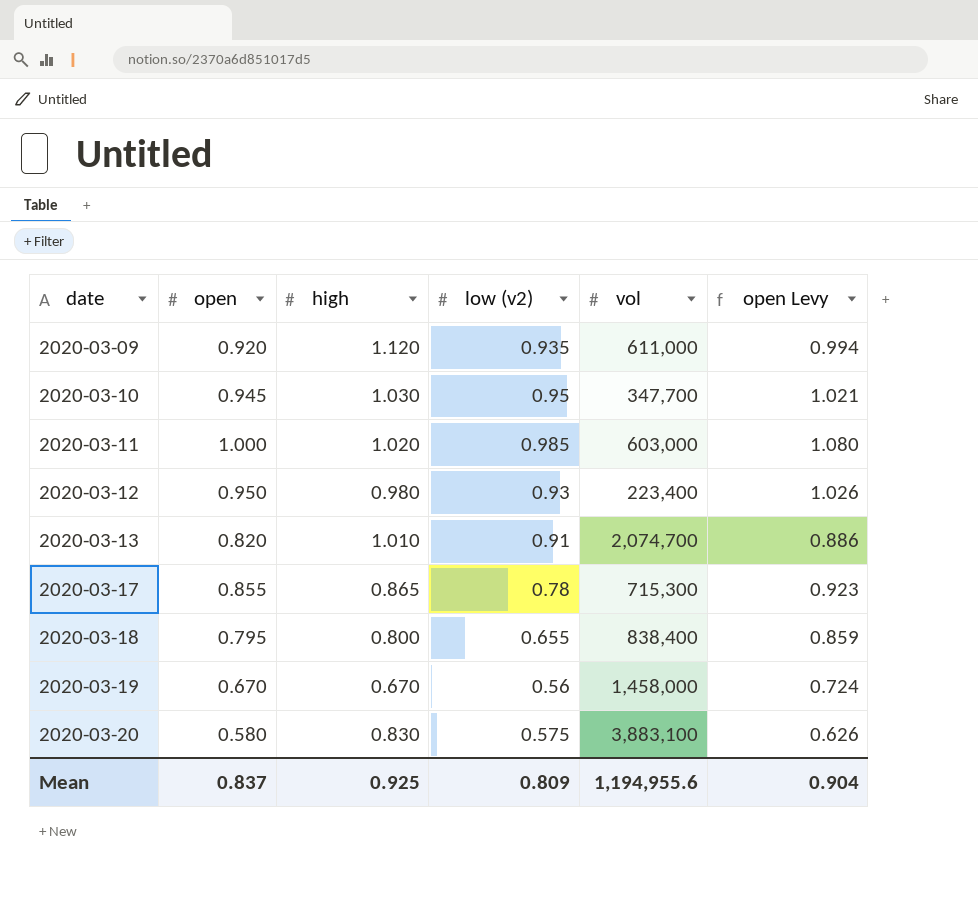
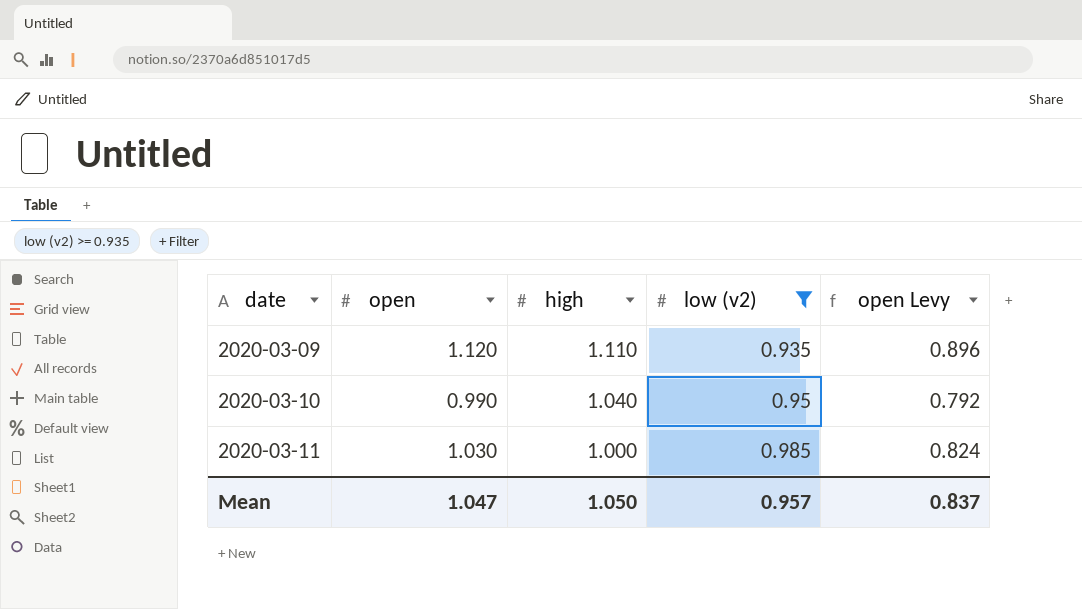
filter: none -> low (v2) >= 0.935
column vol | position: 5 -> none
column open Levy | formula: [open] * 1.08 -> [open] * 0.8
2020-03-09 | open: 0.920 -> 1.120
2020-03-09 | high: 1.120 -> 1.110
2020-03-10 | open: 0.945 -> 0.990
2020-03-10 | high: 1.030 -> 1.040
2020-03-11 | open: 1.000 -> 1.030
2020-03-11 | high: 1.020 -> 1.000
Mean | open: 0.837 -> 1.047
Mean | high: 0.925 -> 1.050
Mean | low (v2): 0.809 -> 0.957
Mean | open Levy: 0.904 -> 0.837

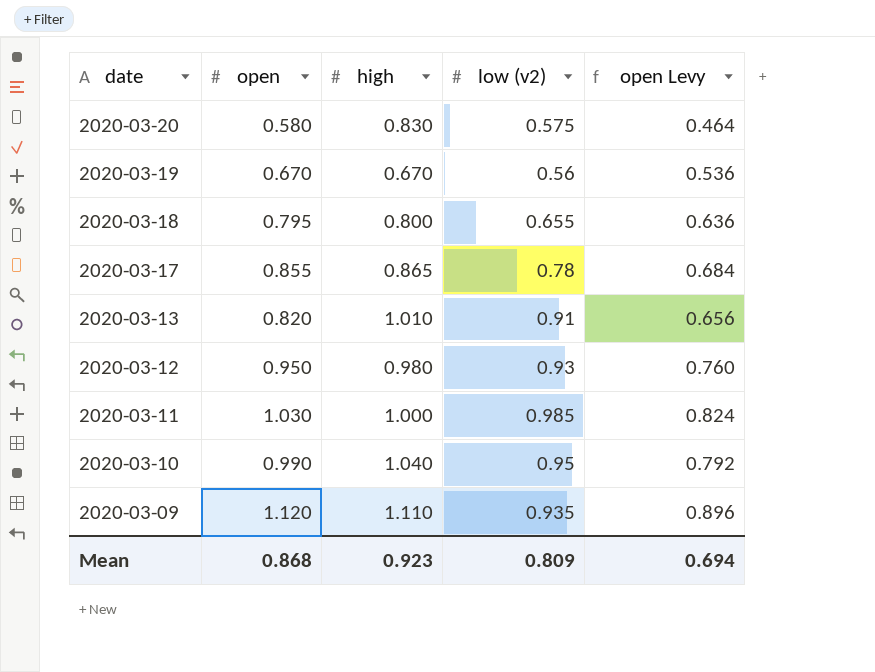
filter: low (v2) >= 0.935 -> none
row order: date ascending -> date descending
Mean | open: 1.047 -> 0.868
Mean | high: 1.050 -> 0.923
Mean | low (v2): 0.957 -> 0.809
Mean | open Levy: 0.837 -> 0.694

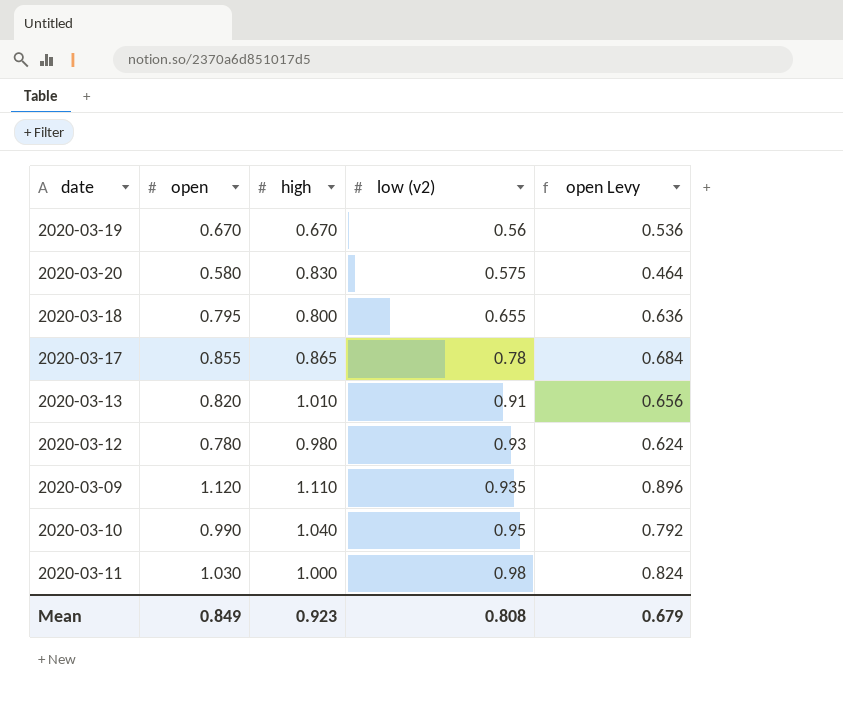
row order: date descending -> low (v2) ascending
2020-03-12 | open: 0.950 -> 0.780
2020-03-12 | open Levy: 0.760 -> 0.624
2020-03-11 | low (v2): 0.985 -> 0.98
Mean | open: 0.868 -> 0.849
Mean | low (v2): 0.809 -> 0.808
Mean | open Levy: 0.694 -> 0.679

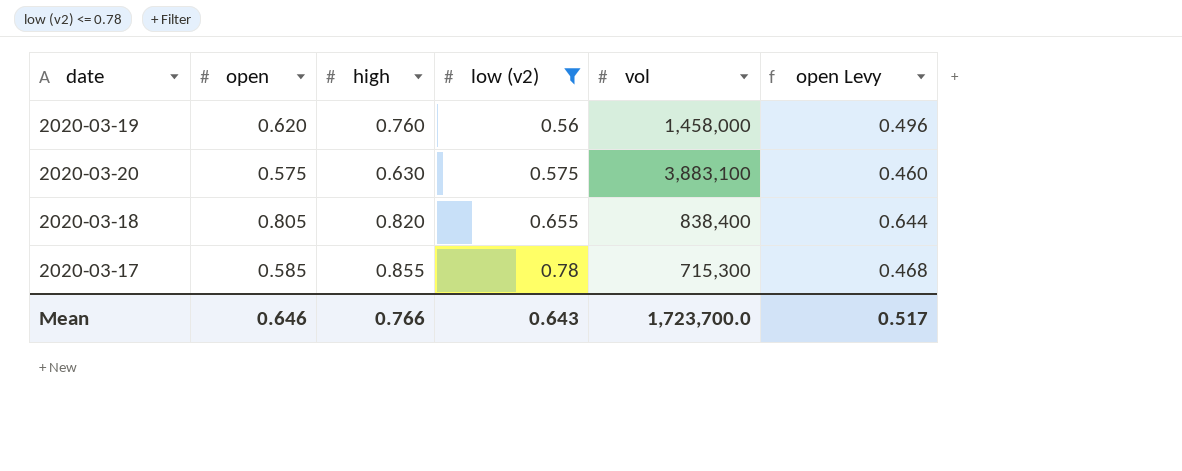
filter: none -> low (v2) <= 0.78
column vol | position: none -> 5
2020-03-19 | open: 0.670 -> 0.620
2020-03-19 | high: 0.670 -> 0.760
2020-03-19 | open Levy: 0.536 -> 0.496
2020-03-20 | open: 0.580 -> 0.575
2020-03-20 | high: 0.830 -> 0.630
2020-03-20 | open Levy: 0.464 -> 0.460
2020-03-18 | open: 0.795 -> 0.805
2020-03-18 | high: 0.800 -> 0.820
2020-03-18 | open Levy: 0.636 -> 0.644
2020-03-17 | open: 0.855 -> 0.585
2020-03-17 | high: 0.865 -> 0.855
2020-03-17 | open Levy: 0.684 -> 0.468
Mean | open: 0.849 -> 0.646
Mean | high: 0.923 -> 0.766
Mean | low (v2): 0.808 -> 0.643
Mean | open Levy: 0.679 -> 0.517

